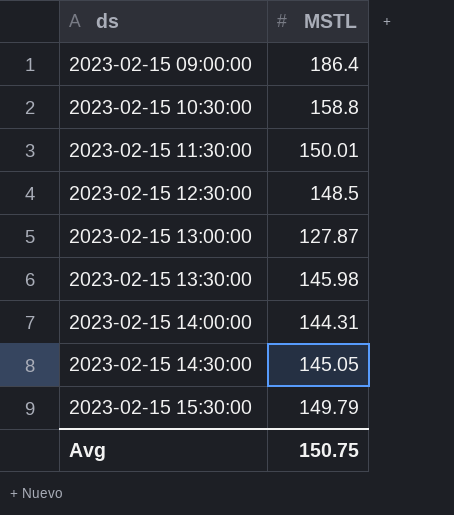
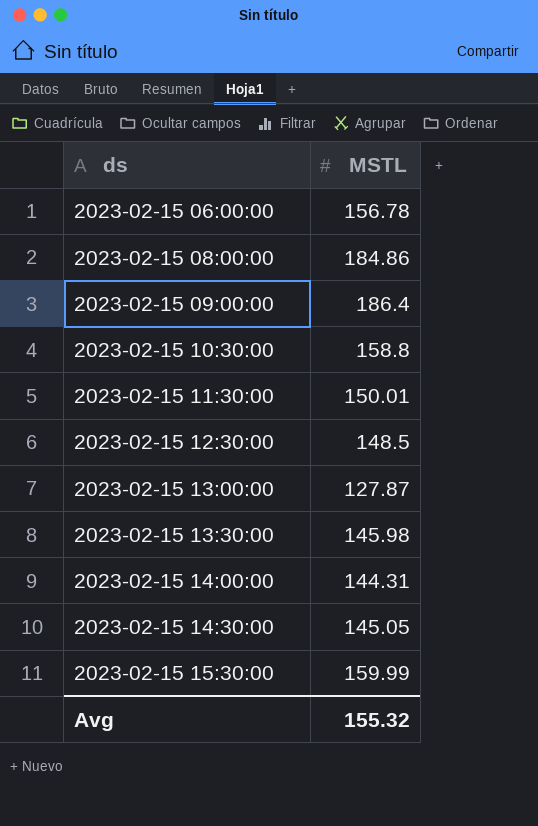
row 2023-02-15 06:00:00: none -> 156.78
row 2023-02-15 08:00:00: none -> 184.86
2023-02-15 15:30:00 | MSTL: 149.79 -> 159.99
Avg | MSTL: 150.75 -> 155.32

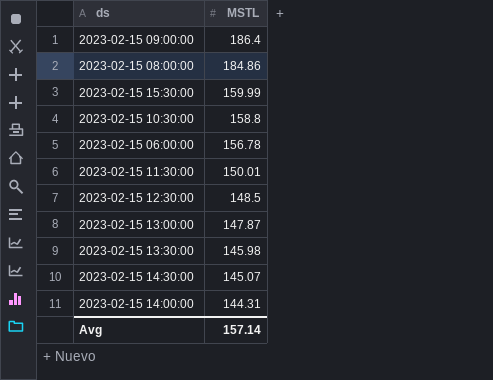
row order: ds ascending -> MSTL descending
2023-02-15 13:00:00 | MSTL: 127.87 -> 147.87
2023-02-15 14:30:00 | MSTL: 145.05 -> 145.07
Avg | MSTL: 155.32 -> 157.14

